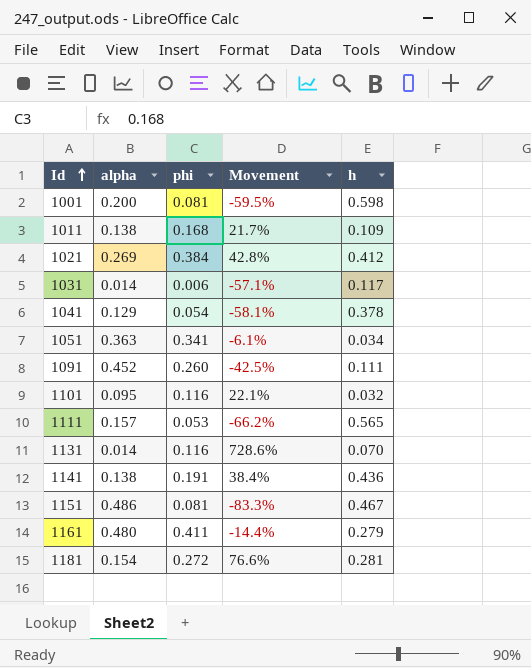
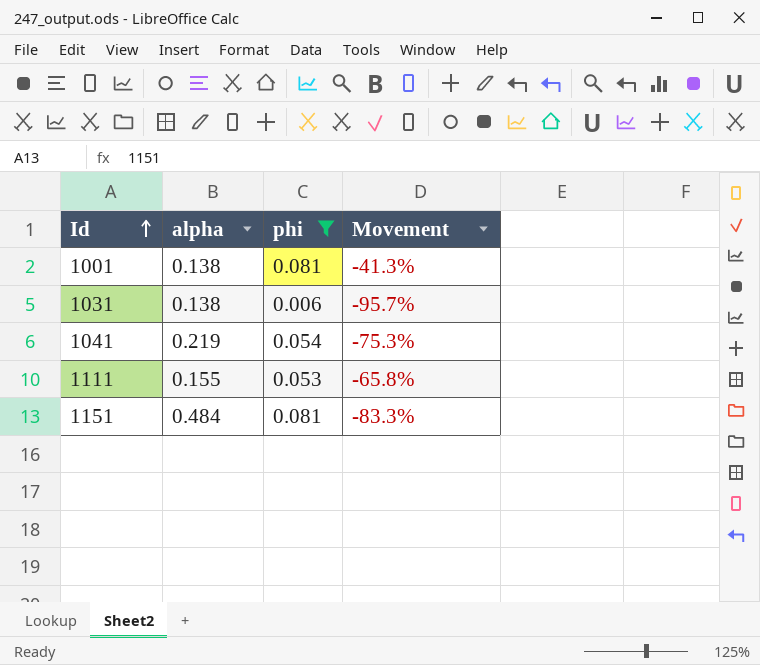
filter: none -> phi <= 0.081
column h | position: 5 -> none
1001 | alpha: 0.200 -> 0.138
1001 | Movement: -59.5% -> -41.3%
1031 | alpha: 0.014 -> 0.138
1031 | Movement: -57.1% -> -95.7%
1041 | alpha: 0.129 -> 0.219
1041 | Movement: -58.1% -> -75.3%
1111 | alpha: 0.157 -> 0.155
1111 | Movement: -66.2% -> -65.8%
1151 | alpha: 0.486 -> 0.484

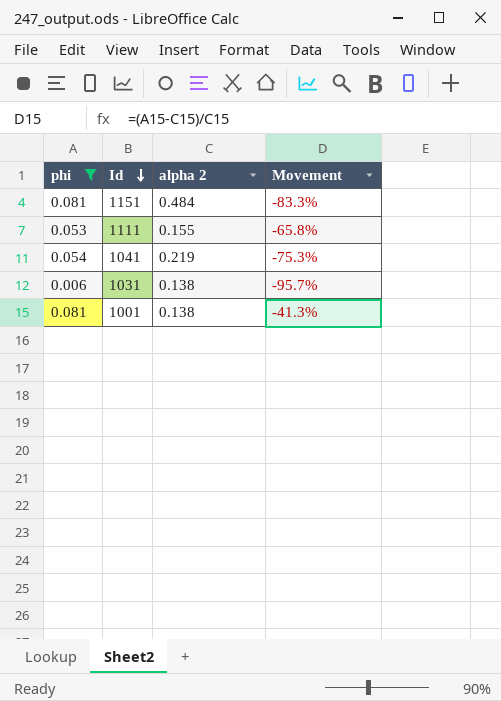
row order: Id ascending -> Id descending
column phi | position: 3 -> 1
column name: alpha -> alpha 2

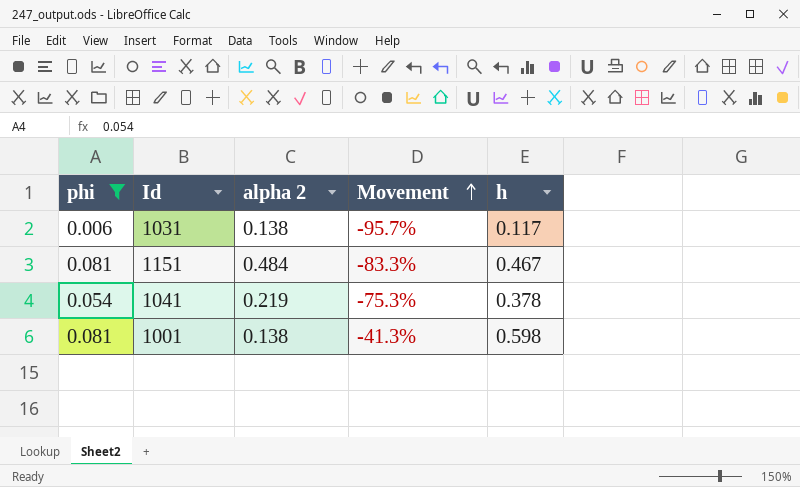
row order: Id descending -> Movement ascending
column h | position: none -> 5
row 1111: 0.053 | 0.155 | -65.8% -> none

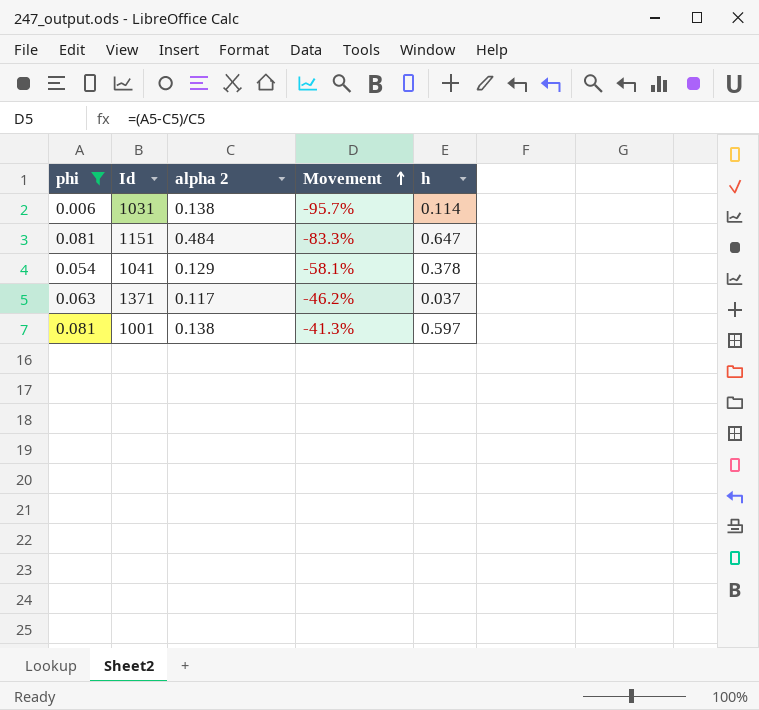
1031 | h: 0.117 -> 0.114
1151 | h: 0.467 -> 0.647
1041 | alpha 2: 0.219 -> 0.129
1041 | Movement: -75.3% -> -58.1%
row 1371: none -> 0.063 | 0.117 | -46.2% | 0.037
1001 | h: 0.598 -> 0.597

